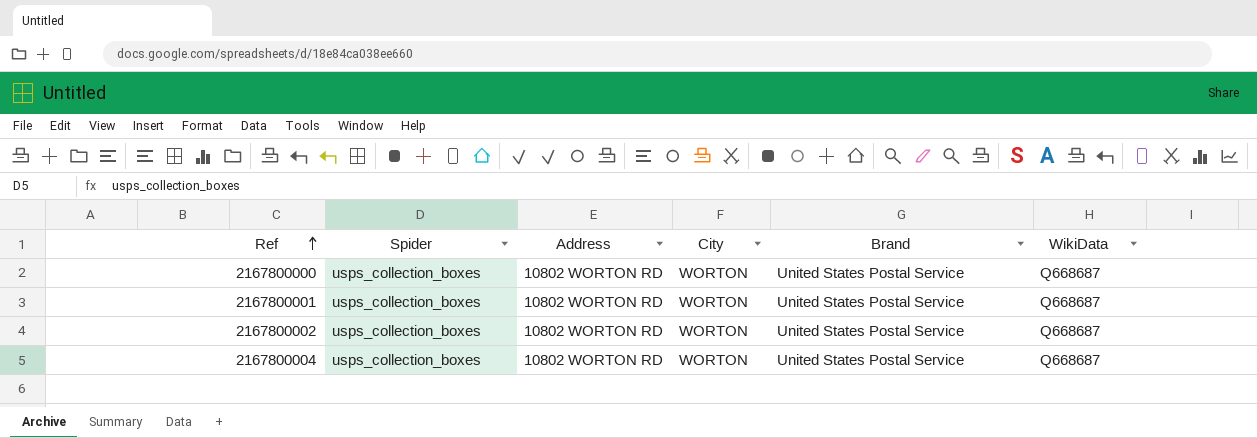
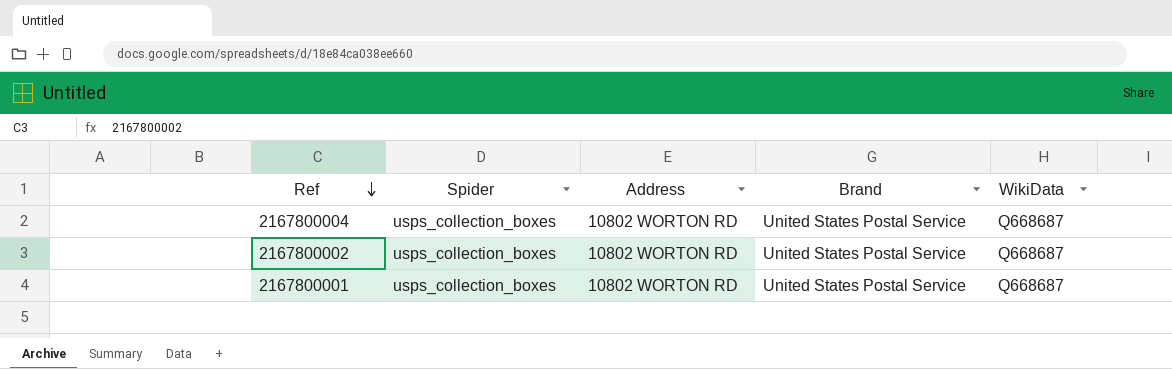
row order: Ref ascending -> Ref descending
column City | position: 4 -> none
row 2167800000: usps_collection_boxes | 10802 WORTON RD | WORTON | United States Postal Service | Q668687 -> none

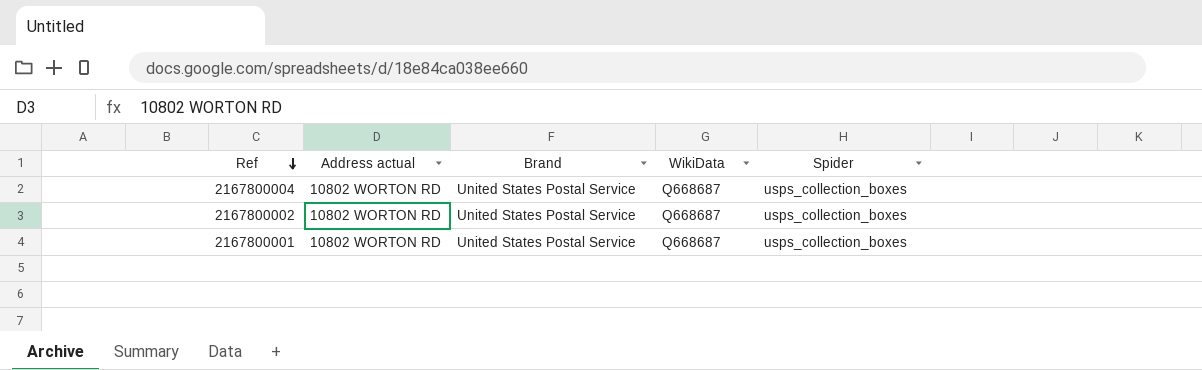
column name: Address -> Address actual
column Spider | position: 2 -> 5

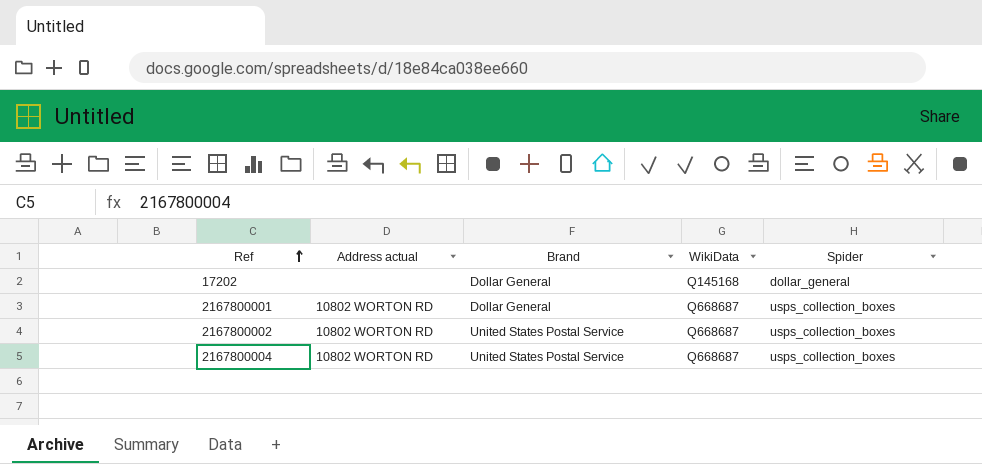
row order: Ref descending -> Ref ascending
row 17202: none -> none | Dollar General | Q145168 | dollar_general
2167800001 | Brand: United States Postal Service -> Dollar General

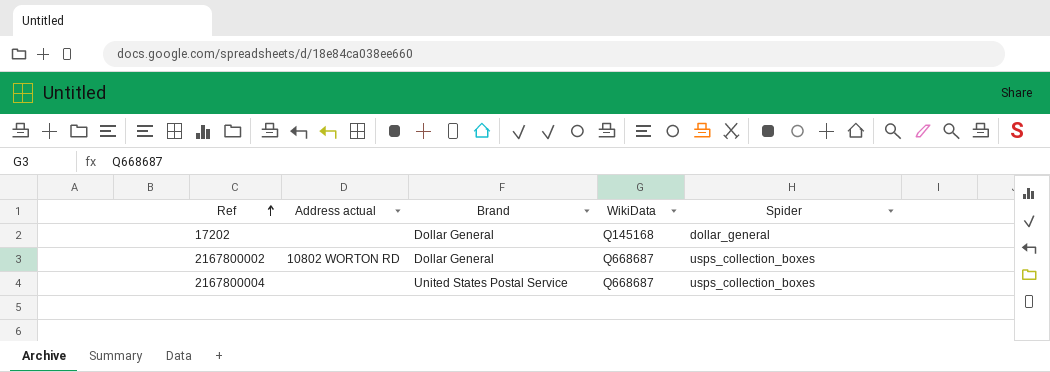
row 2167800001: 10802 WORTON RD | Dollar General | Q668687 | usps_collection_boxes -> none
2167800002 | Brand: United States Postal Service -> Dollar General
2167800004 | Address actual: 10802 WORTON RD -> none

